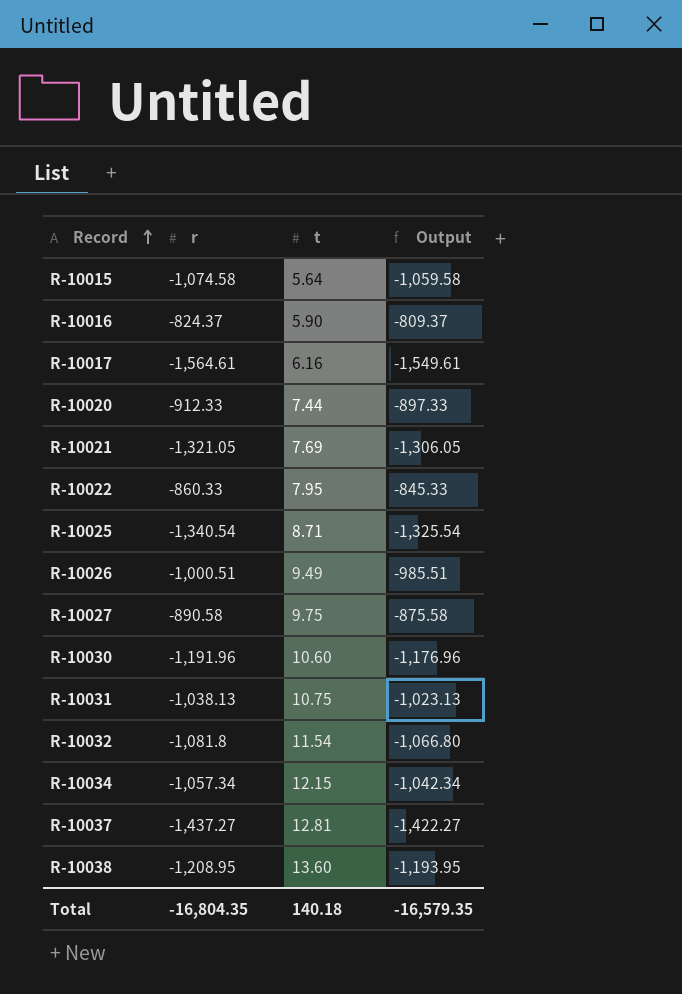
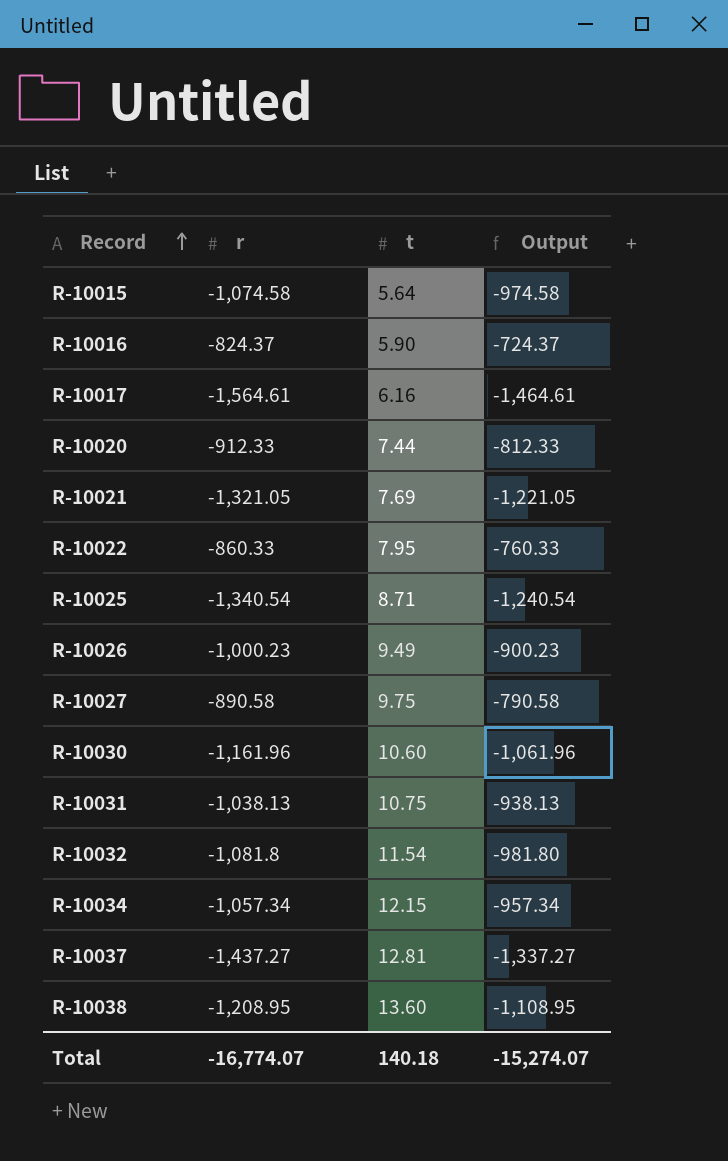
column Output | formula: [r] + 15 -> [r] + 100
R-10026 | r: -1,000.51 -> -1,000.23
R-10030 | r: -1,191.96 -> -1,161.96
Total | r: -16,804.35 -> -16,774.07
Total | Output: -16,579.35 -> -15,274.07

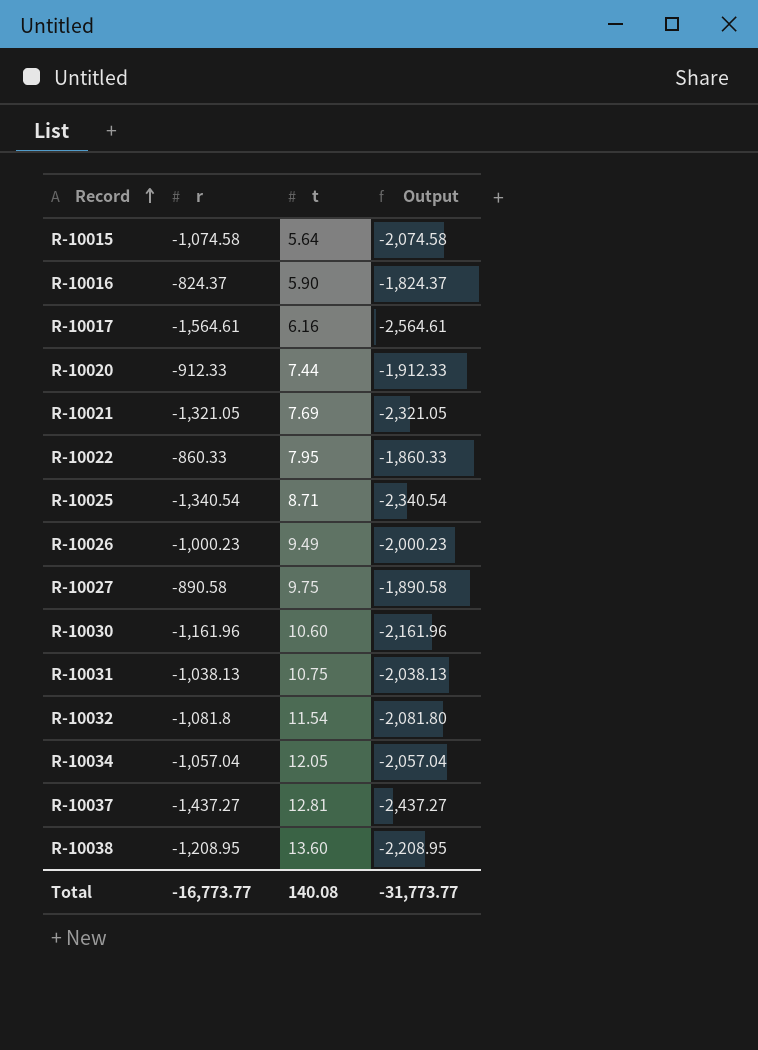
column Output | formula: [r] + 100 -> [r] - 1000
R-10034 | r: -1,057.34 -> -1,057.04
R-10034 | t: 12.15 -> 12.05
Total | r: -16,774.07 -> -16,773.77
Total | t: 140.18 -> 140.08
Total | Output: -15,274.07 -> -31,773.77

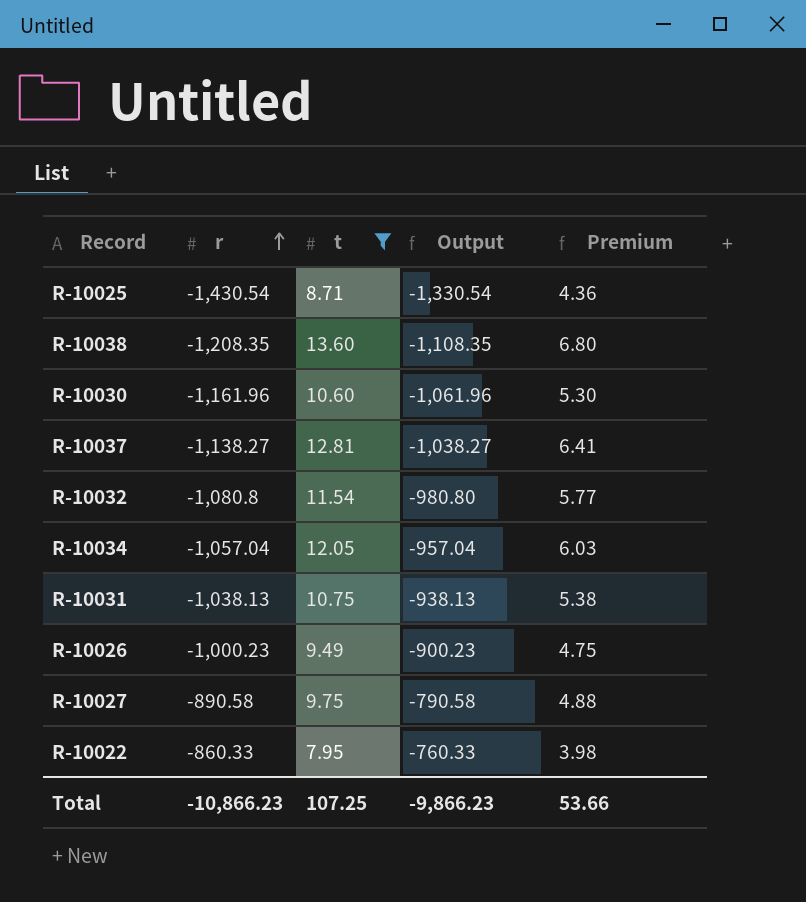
filter: none -> t >= 7.95
row order: Record ascending -> r ascending
column Output | formula: [r] - 1000 -> [r] + 100
column Premium | formula: none -> [t] * 0.5
R-10025 | r: -1,340.54 -> -1,430.54
R-10038 | r: -1,208.95 -> -1,208.35
R-10037 | r: -1,437.27 -> -1,138.27
R-10032 | r: -1,081.8 -> -1,080.8
Total | r: -16,773.77 -> -10,866.23
Total | t: 140.08 -> 107.25
Total | Output: -31,773.77 -> -9,866.23

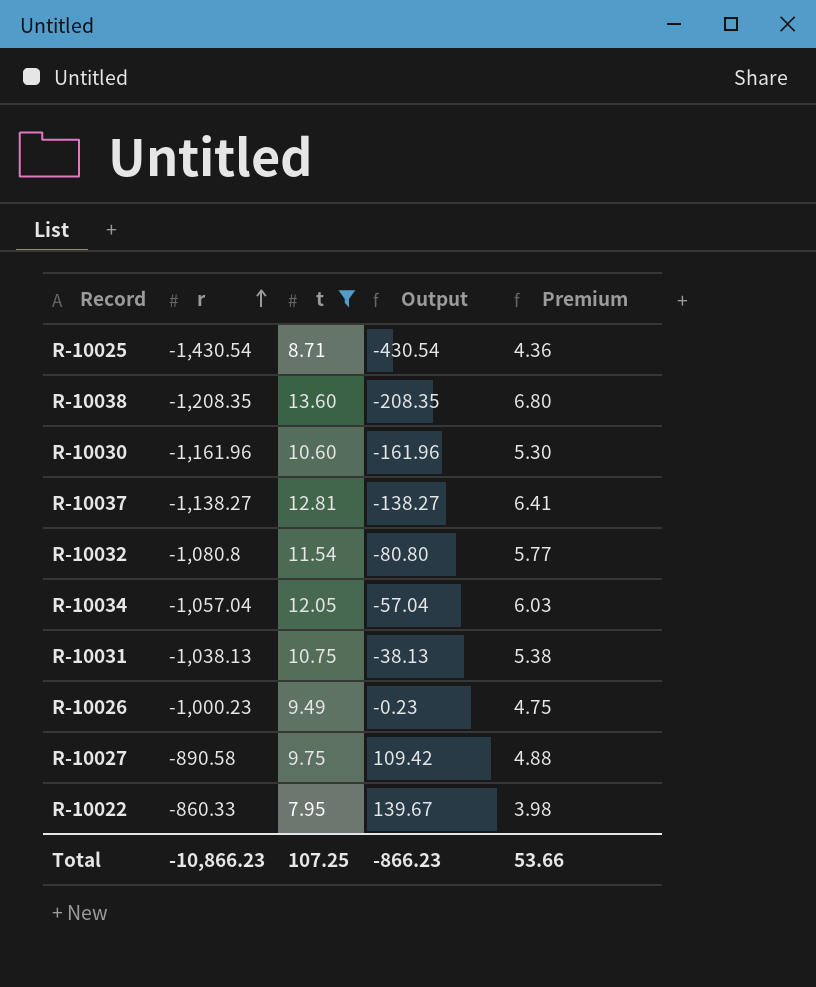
column Output | formula: [r] + 100 -> [r] + 1000
Total | Output: -9,866.23 -> -866.23

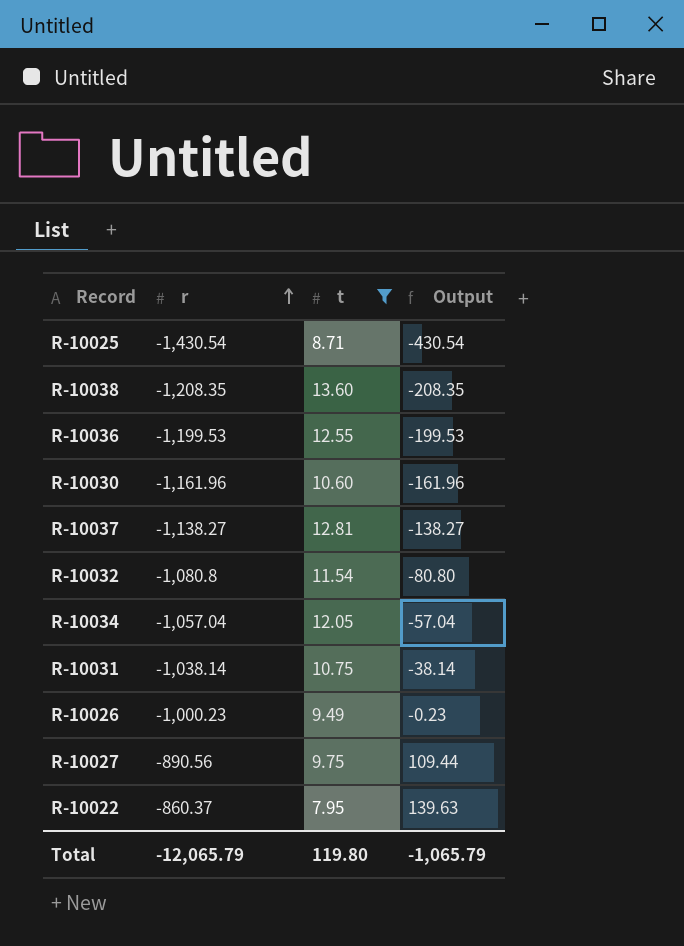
column Premium | formula: [t] * 0.5 -> none
row R-10036: none -> -1,199.53 | 12.55 | -199.53
R-10031 | r: -1,038.13 -> -1,038.14
R-10031 | Output: -38.13 -> -38.14
R-10027 | r: -890.58 -> -890.56
R-10027 | Output: 109.42 -> 109.44
R-10022 | r: -860.33 -> -860.37
R-10022 | Output: 139.67 -> 139.63
Total | r: -10,866.23 -> -12,065.79
Total | t: 107.25 -> 119.80
Total | Output: -866.23 -> -1,065.79

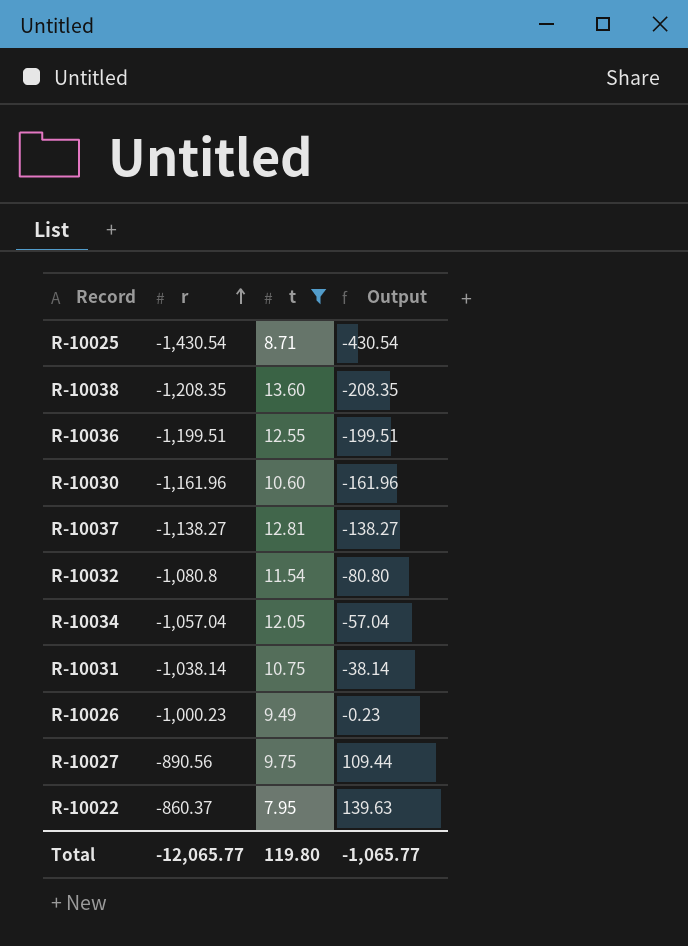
R-10036 | r: -1,199.53 -> -1,199.51
R-10036 | Output: -199.53 -> -199.51
Total | r: -12,065.79 -> -12,065.77
Total | Output: -1,065.79 -> -1,065.77

